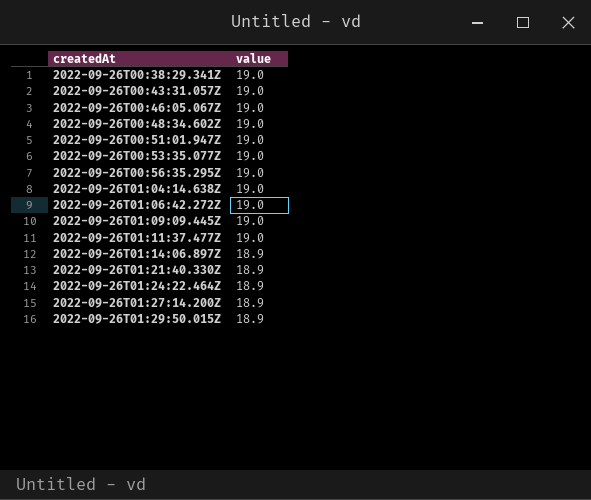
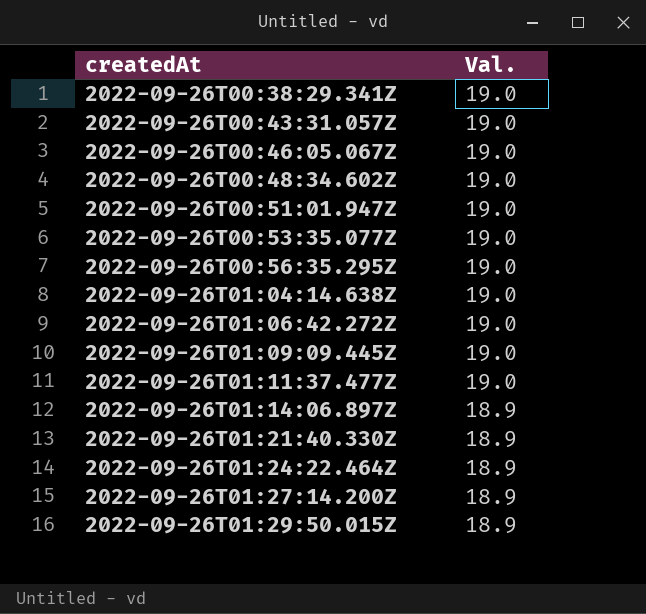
column name: value -> Val.

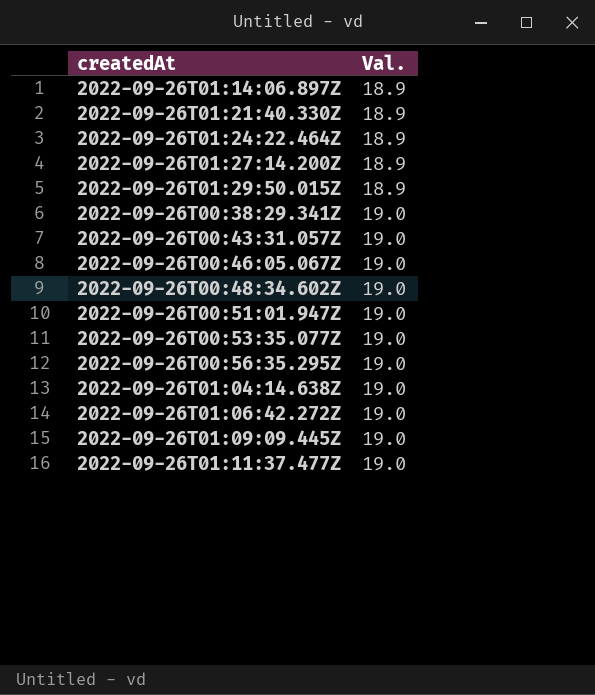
row order: createdAt ascending -> Val. ascending

